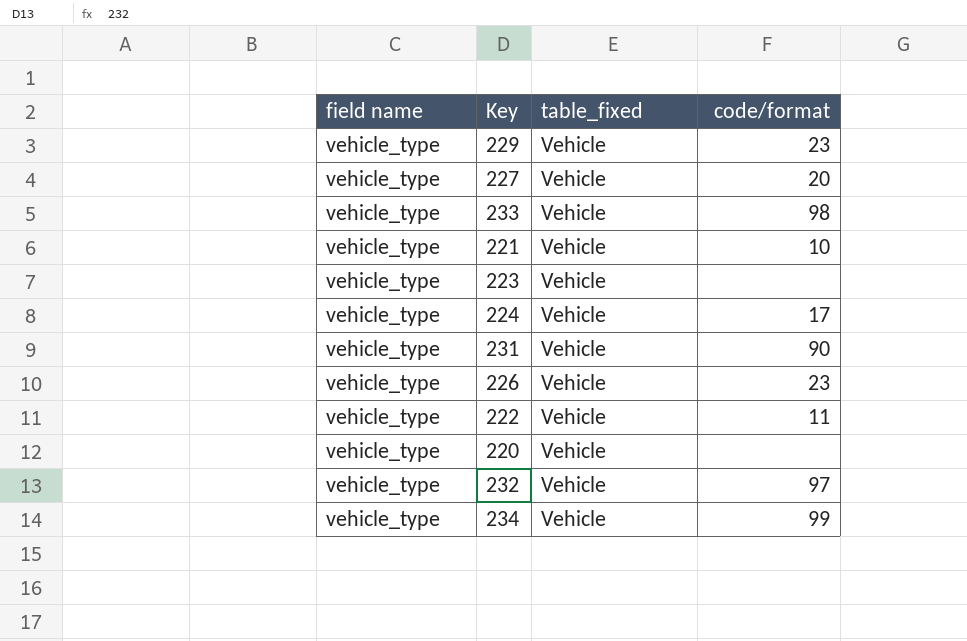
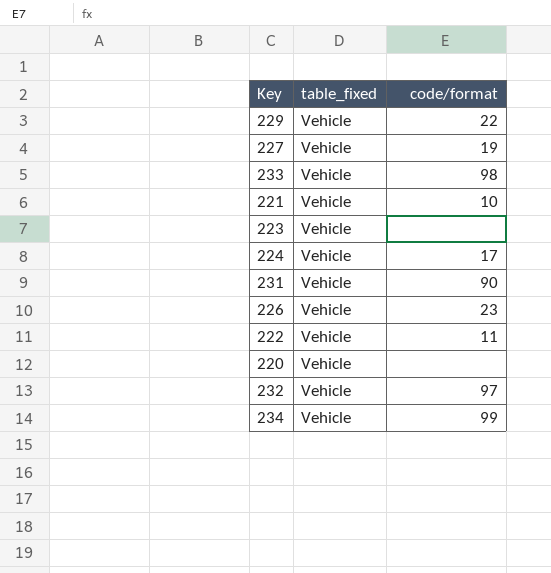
column field name | position: 1 -> none
229 | code/format: 23 -> 22
227 | code/format: 20 -> 19

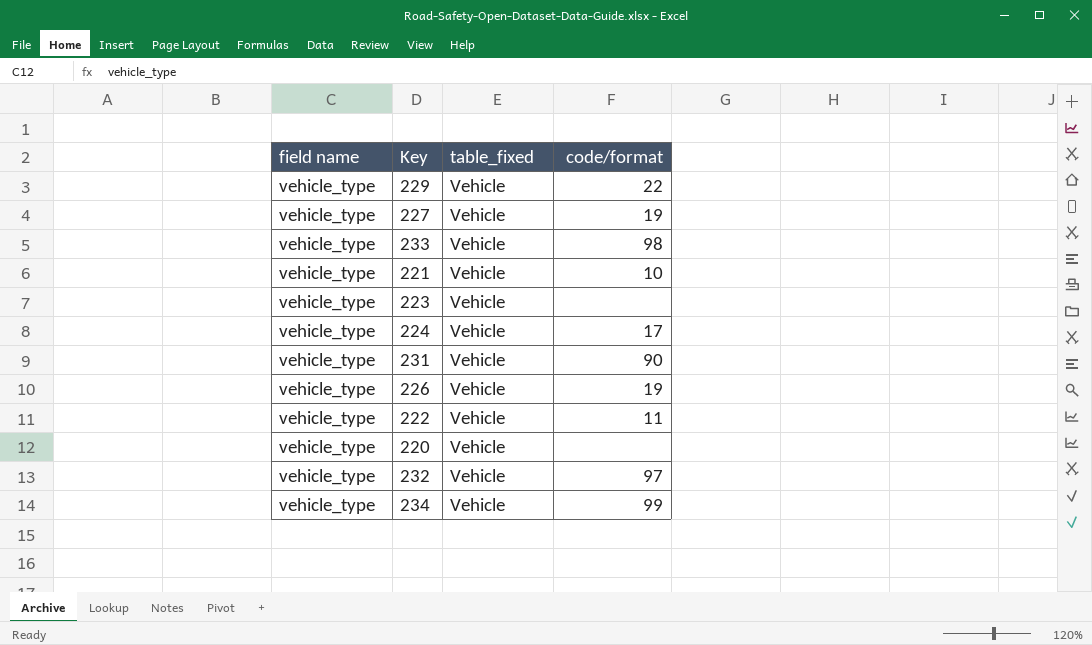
column field name | position: none -> 1
226 | code/format: 23 -> 19

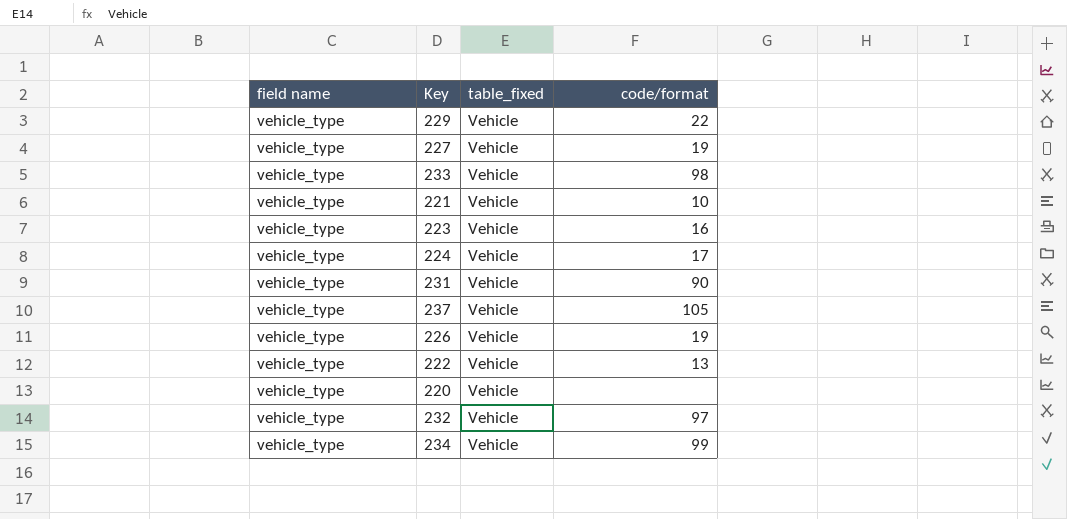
223 | code/format: none -> 16
row 237: none -> vehicle_type | Vehicle | 105
222 | code/format: 11 -> 13

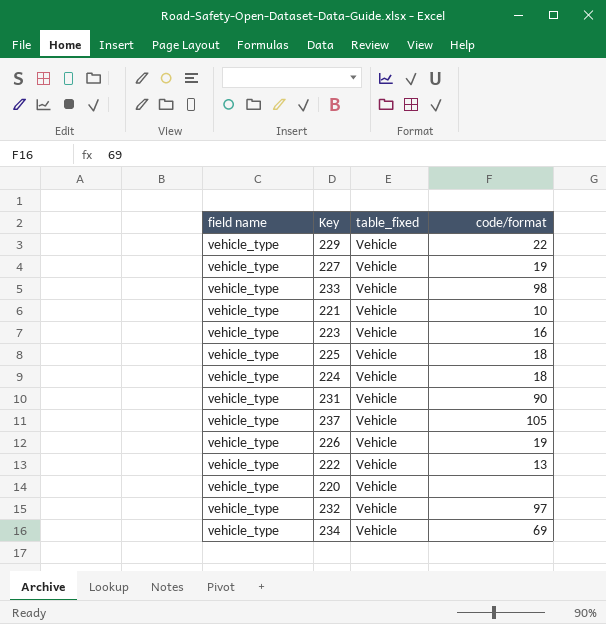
row 225: none -> vehicle_type | Vehicle | 18
224 | code/format: 17 -> 18
234 | code/format: 99 -> 69

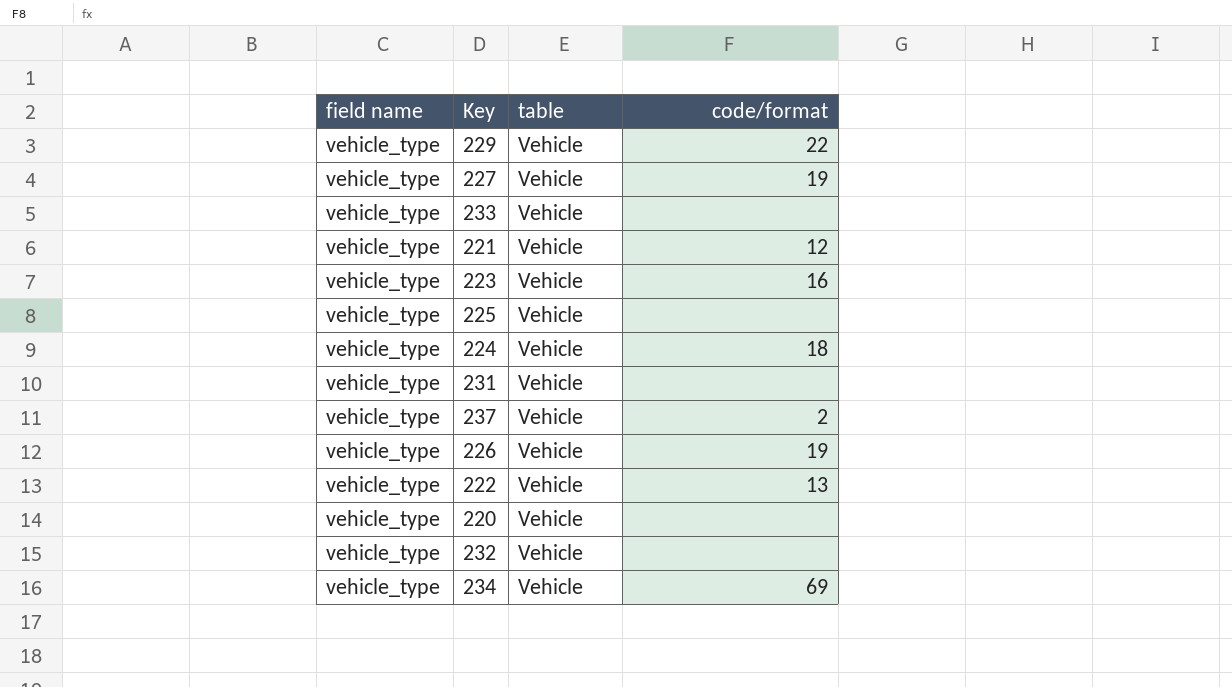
column name: table_fixed -> table
233 | code/format: 98 -> none
221 | code/format: 10 -> 12
225 | code/format: 18 -> none
231 | code/format: 90 -> none
237 | code/format: 105 -> 2
232 | code/format: 97 -> none

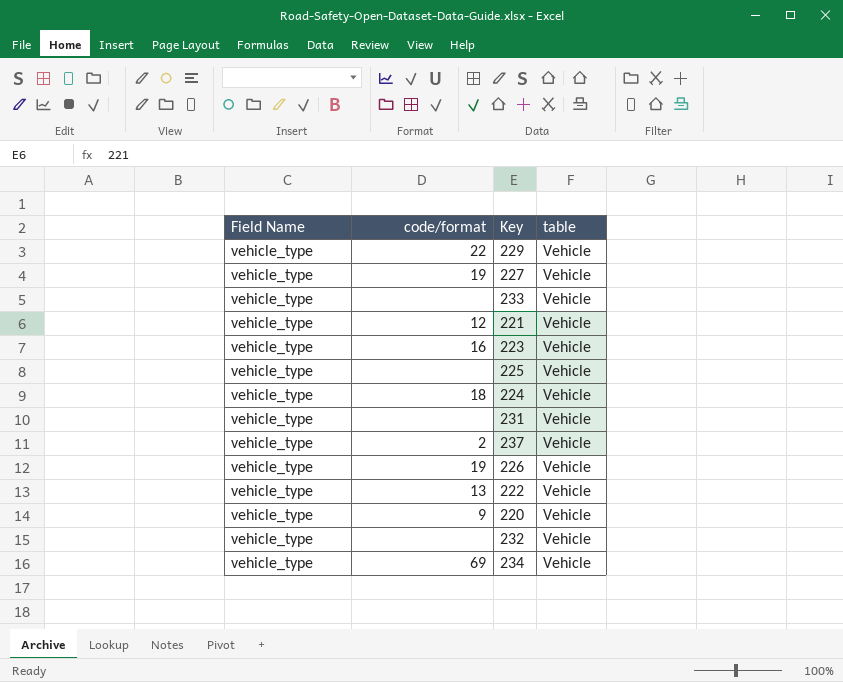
column name: field name -> Field Name
column code/format | position: 4 -> 2
220 | code/format: none -> 9

